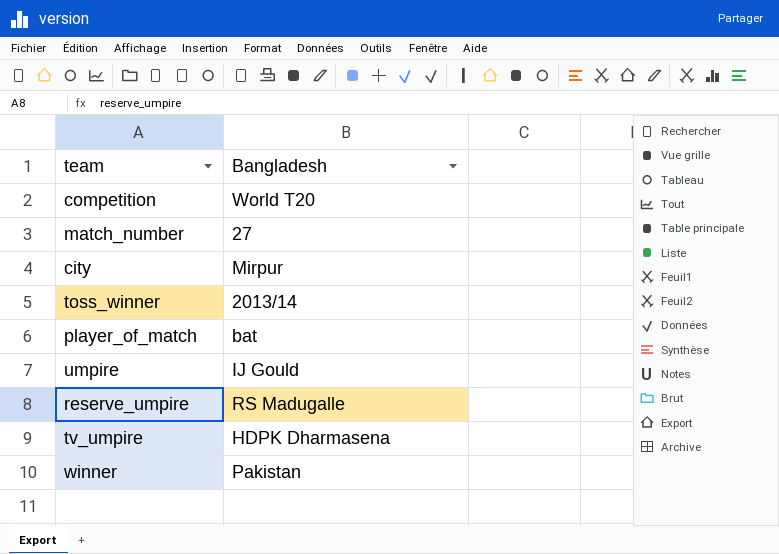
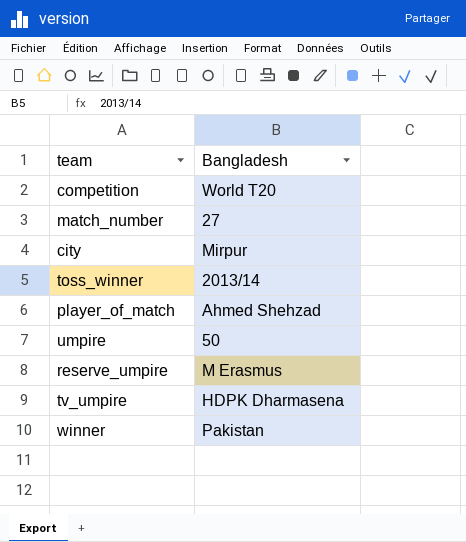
player_of_match | Bangladesh: bat -> Ahmed Shehzad
umpire | Bangladesh: IJ Gould -> 50
reserve_umpire | Bangladesh: RS Madugalle -> M Erasmus

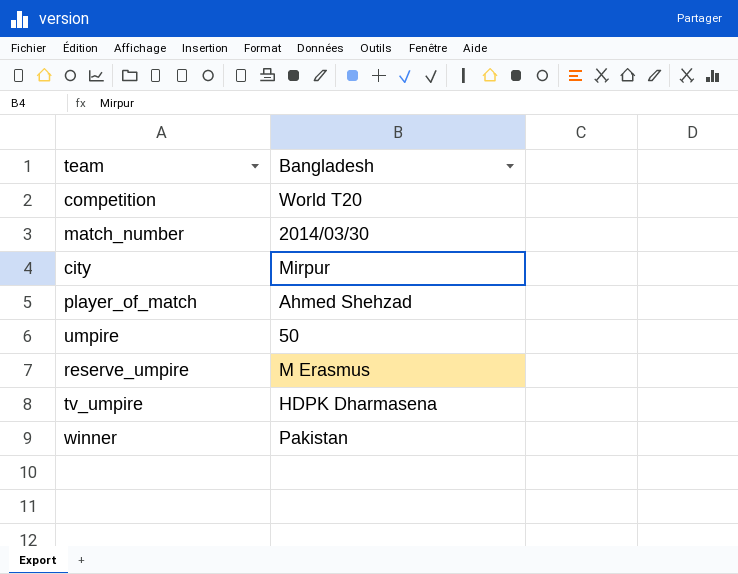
row toss_winner: 2013/14 -> none
match_number | Bangladesh: 27 -> 2014/03/30

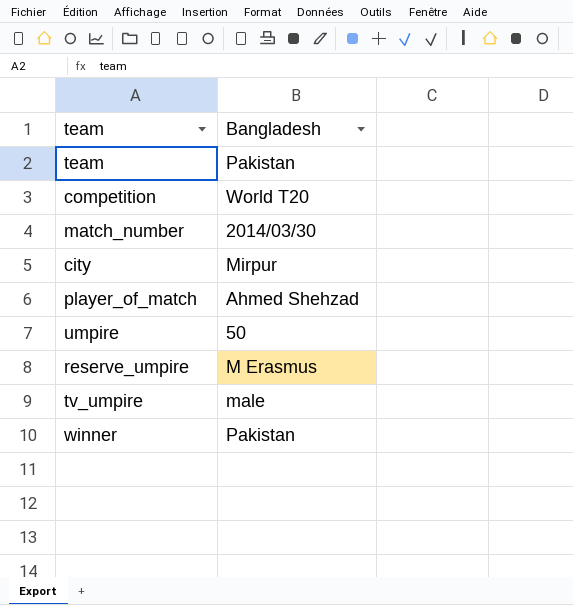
row team: none -> Pakistan
tv_umpire | Bangladesh: HDPK Dharmasena -> male

